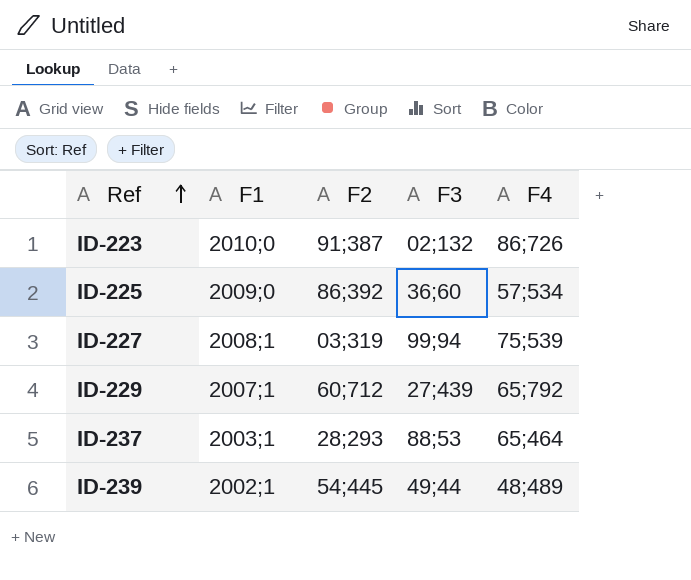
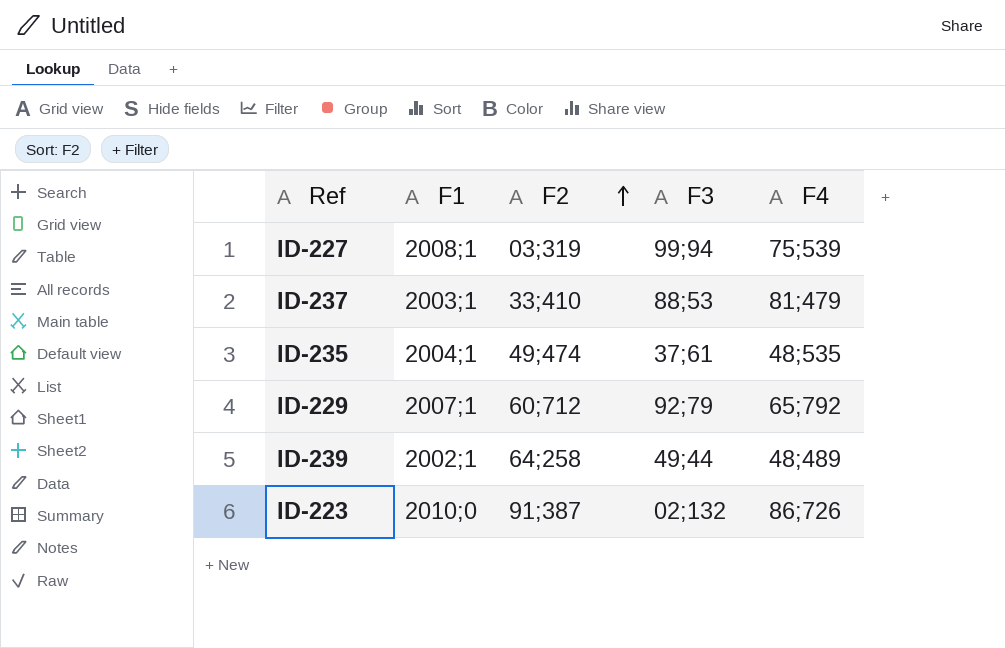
row order: Ref ascending -> F2 ascending
row ID-225: 2009;0 | 86;392 | 36;60 | 57;534 -> none
ID-237 | F2: 28;293 -> 33;410
ID-237 | F4: 65;464 -> 81;479
row ID-235: none -> 2004;1 | 49;474 | 37;61 | 48;535
ID-229 | F3: 27;439 -> 92;79
ID-239 | F2: 54;445 -> 64;258

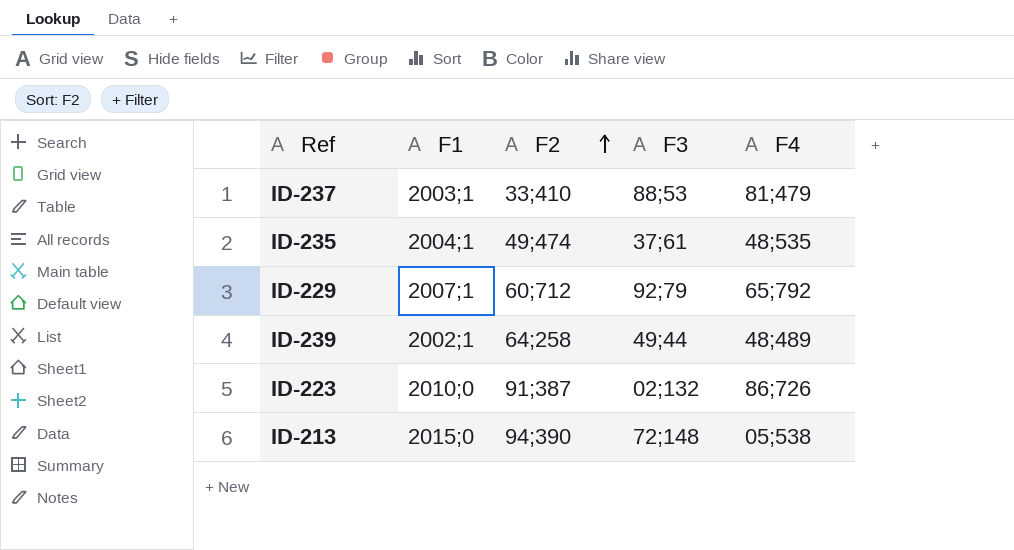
row ID-227: 2008;1 | 03;319 | 99;94 | 75;539 -> none
row ID-213: none -> 2015;0 | 94;390 | 72;148 | 05;538

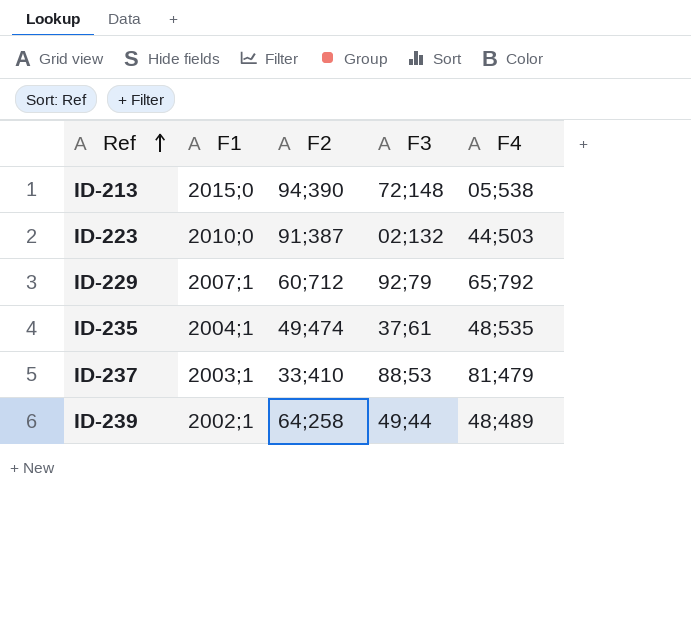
row order: F2 ascending -> Ref ascending
ID-223 | F4: 86;726 -> 44;503

